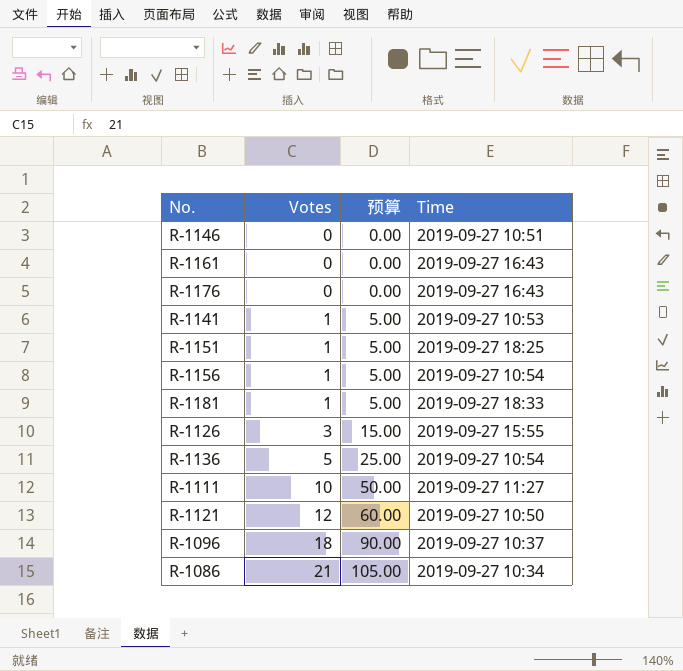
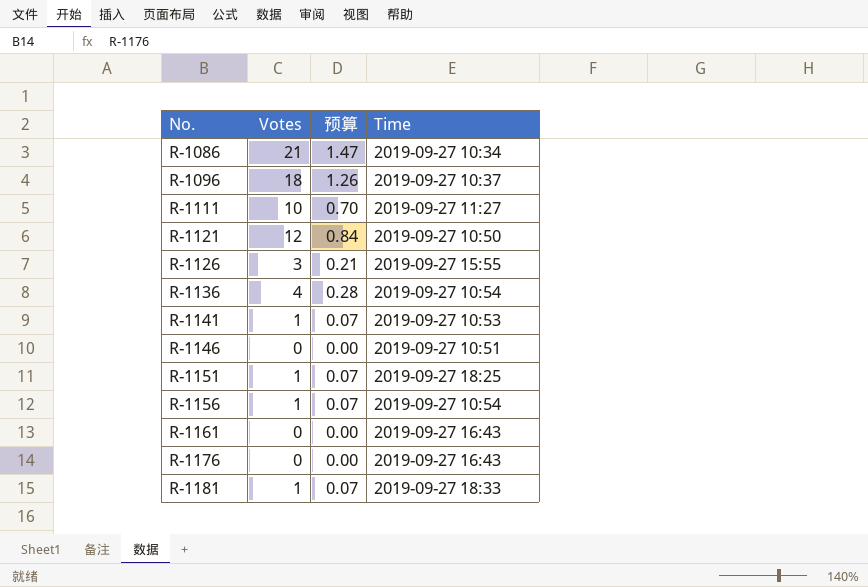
row order: Votes ascending -> No. ascending
column 预算 | formula: [Votes] * 5 -> [Votes] * 0.07
R-1136 | Votes: 5 -> 4

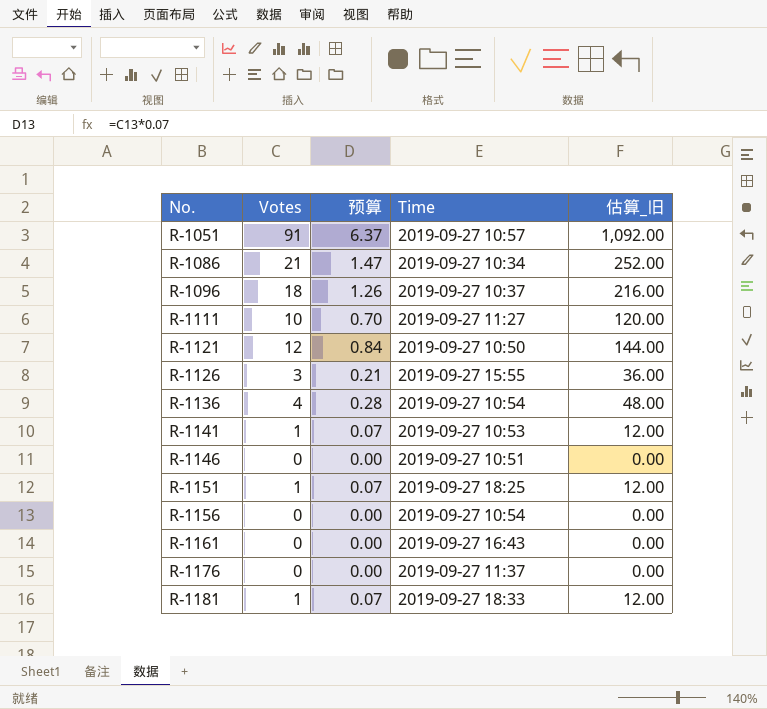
column 估算_旧 | formula: none -> [Votes] * 12
row R-1051: none -> 91 | 6.37 | 2019-09-27 10:57 | 1,092.00
R-1156 | Votes: 1 -> 0
R-1156 | 预算: 0.07 -> 0.00
R-1176 | Time: 2019-09-27 16:43 -> 2019-09-27 11:37

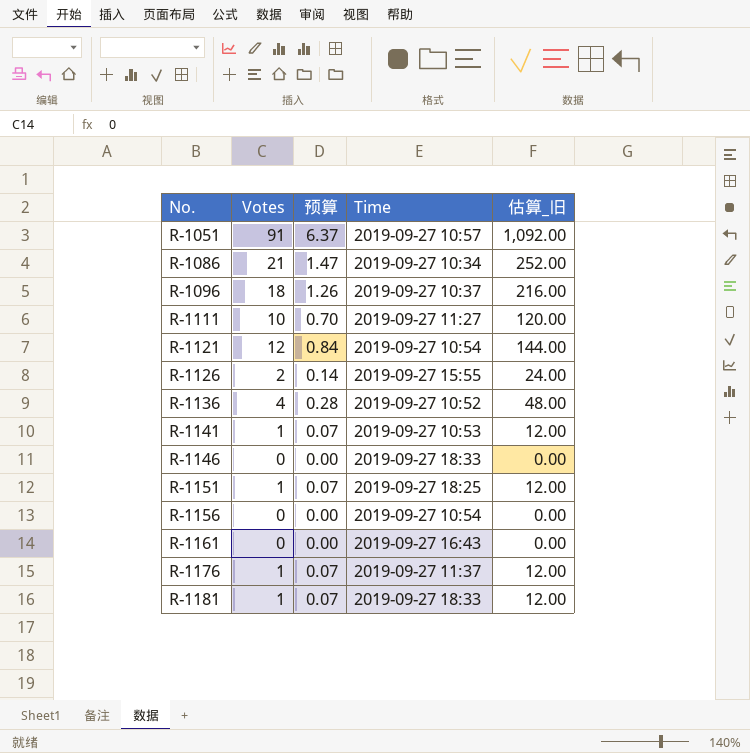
R-1121 | Time: 2019-09-27 10:50 -> 2019-09-27 10:54
R-1126 | Votes: 3 -> 2
R-1126 | 预算: 0.21 -> 0.14
R-1126 | 估算_旧: 36.00 -> 24.00
R-1136 | Time: 2019-09-27 10:54 -> 2019-09-27 10:52
R-1146 | Time: 2019-09-27 10:51 -> 2019-09-27 18:33
R-1176 | Votes: 0 -> 1
R-1176 | 预算: 0.00 -> 0.07
R-1176 | 估算_旧: 0.00 -> 12.00

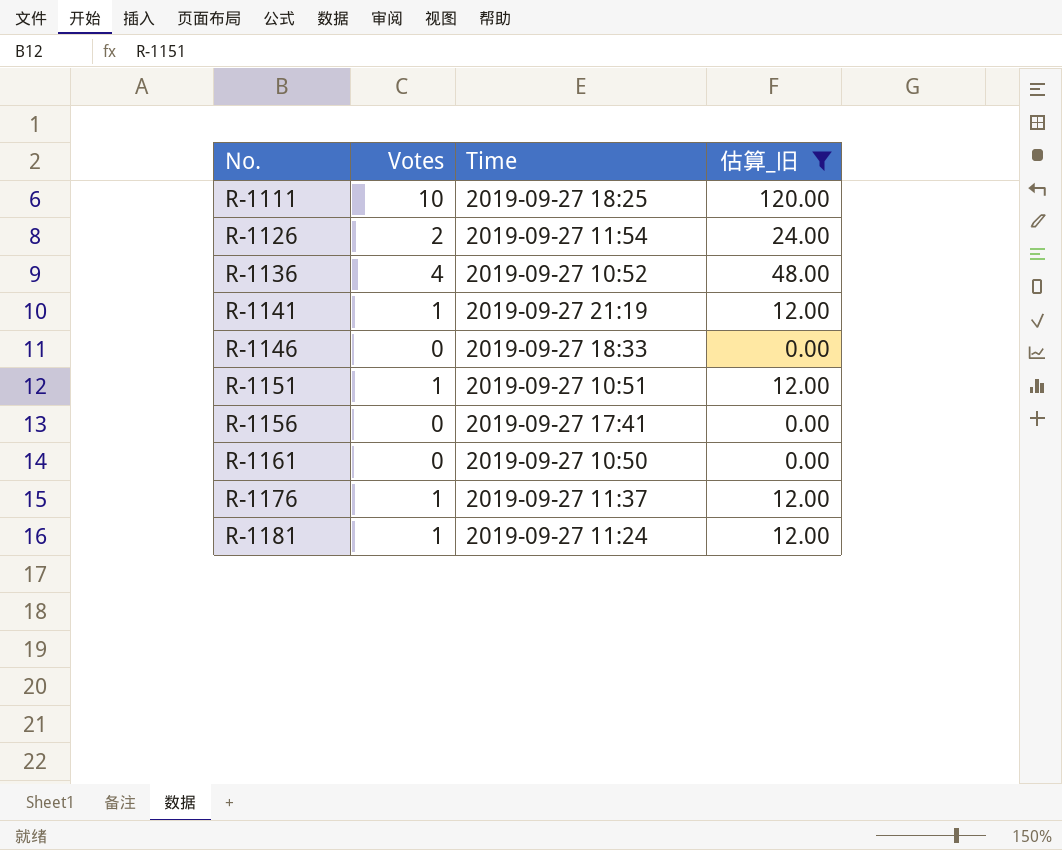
filter: none -> 估算_旧 <= 120.00
column 预算 | formula: [Votes] * 0.07 -> none
R-1111 | Time: 2019-09-27 11:27 -> 2019-09-27 18:25
R-1126 | Time: 2019-09-27 15:55 -> 2019-09-27 11:54
R-1141 | Time: 2019-09-27 10:53 -> 2019-09-27 21:19
R-1151 | Time: 2019-09-27 18:25 -> 2019-09-27 10:51
R-1156 | Time: 2019-09-27 10:54 -> 2019-09-27 17:41
R-1161 | Time: 2019-09-27 16:43 -> 2019-09-27 10:50
R-1181 | Time: 2019-09-27 18:33 -> 2019-09-27 11:24

